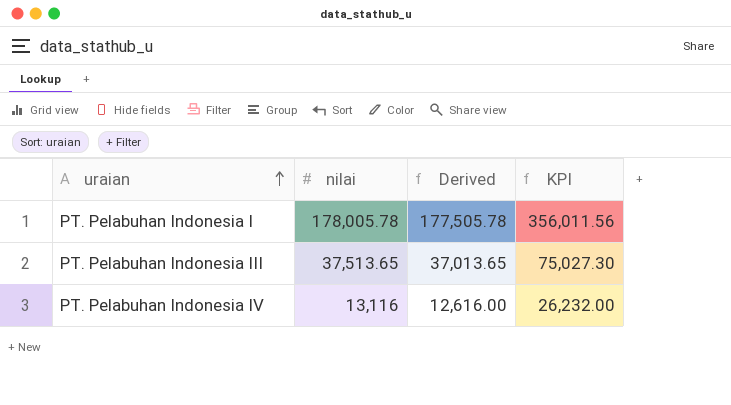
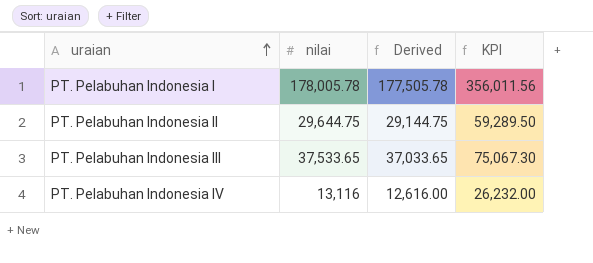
row PT. Pelabuhan Indonesia II: none -> 29,644.75 | 29,144.75 | 59,289.50
PT. Pelabuhan Indonesia III | nilai: 37,513.65 -> 37,533.65
PT. Pelabuhan Indonesia III | Derived: 37,013.65 -> 37,033.65
PT. Pelabuhan Indonesia III | KPI: 75,027.30 -> 75,067.30

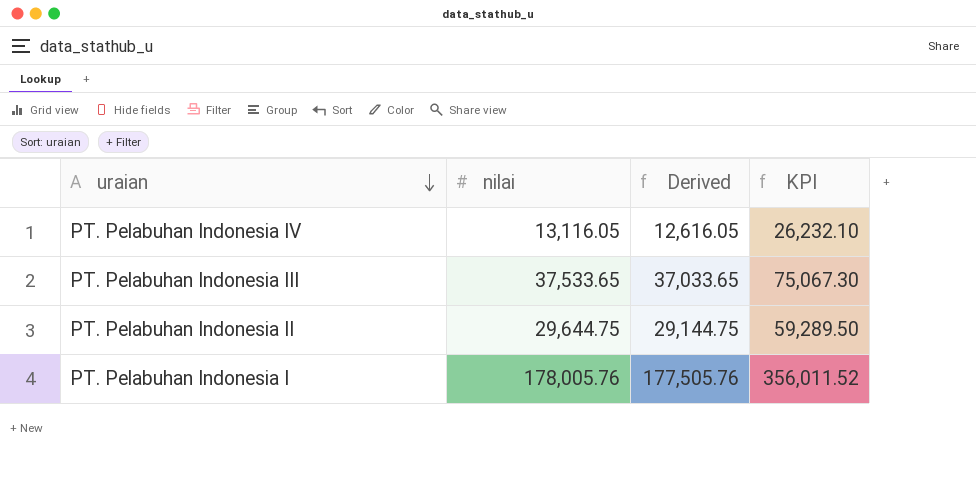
row order: uraian ascending -> uraian descending
PT. Pelabuhan Indonesia IV | nilai: 13,116 -> 13,116.05
PT. Pelabuhan Indonesia IV | Derived: 12,616.00 -> 12,616.05
PT. Pelabuhan Indonesia IV | KPI: 26,232.00 -> 26,232.10
PT. Pelabuhan Indonesia I | nilai: 178,005.78 -> 178,005.76
PT. Pelabuhan Indonesia I | Derived: 177,505.78 -> 177,505.76
PT. Pelabuhan Indonesia I | KPI: 356,011.56 -> 356,011.52

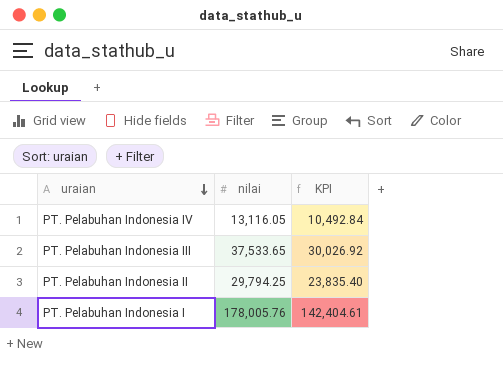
column Derived | formula: [nilai] - 500 -> none
column KPI | formula: [nilai] * 2 -> [nilai] * 0.8
PT. Pelabuhan Indonesia II | nilai: 29,644.75 -> 29,794.25

